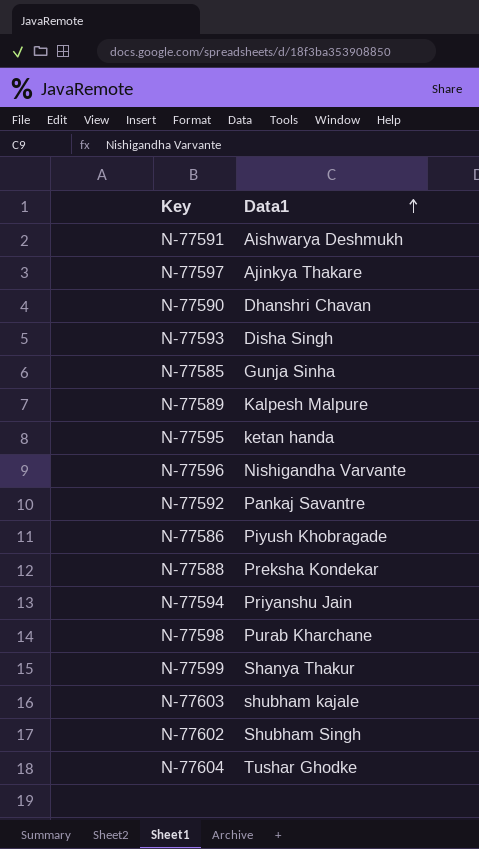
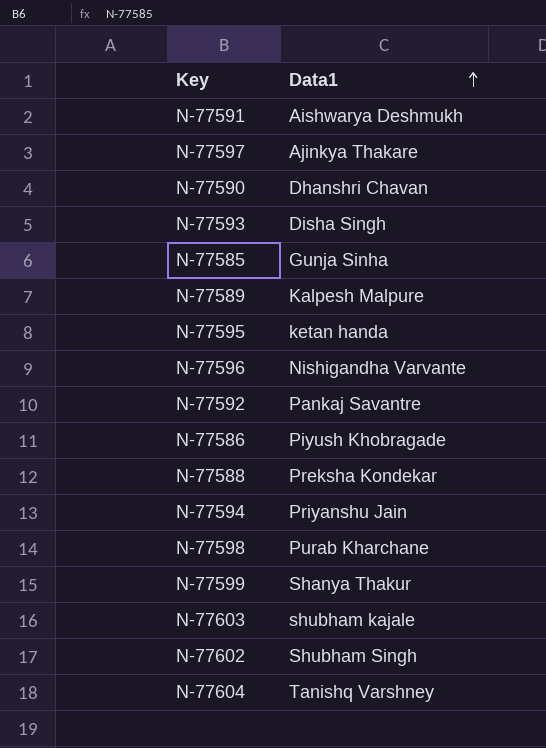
N-77604 | Data1: Tushar Ghodke -> Tanishq Varshney

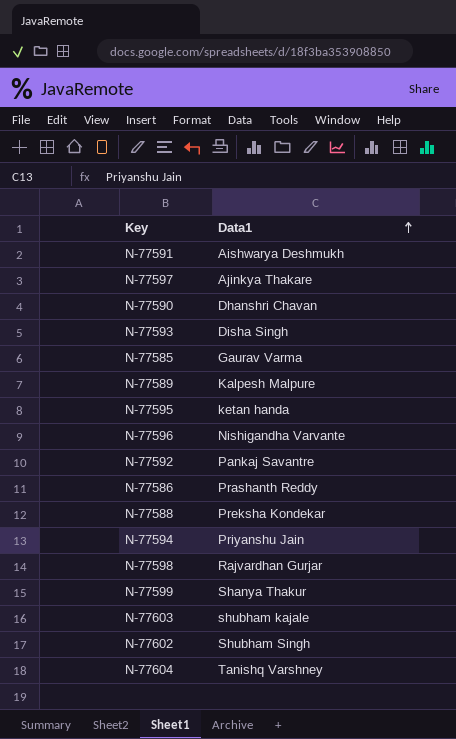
N-77585 | Data1: Gunja Sinha -> Gaurav Varma
N-77586 | Data1: Piyush Khobragade -> Prashanth Reddy
N-77598 | Data1: Purab Kharchane -> Rajvardhan Gurjar

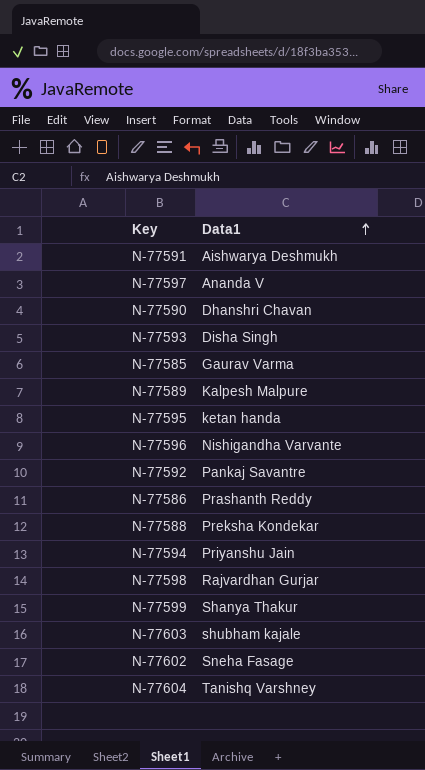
N-77597 | Data1: Ajinkya Thakare -> Ananda V
N-77602 | Data1: Shubham Singh -> Sneha Fasage

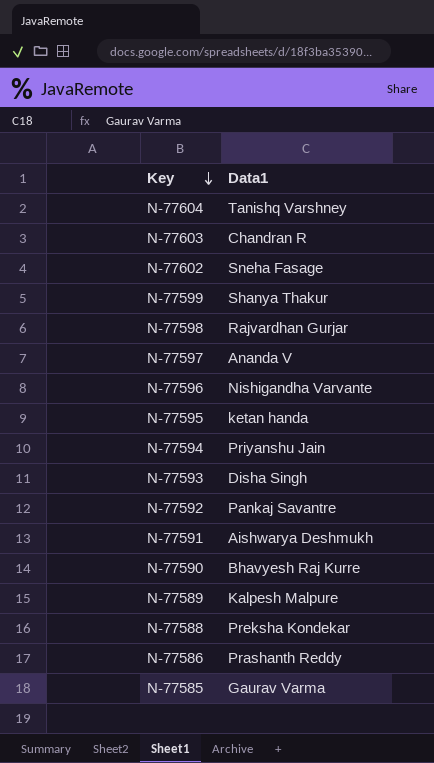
row order: Data1 ascending -> Key descending
N-77603 | Data1: shubham kajale -> Chandran R
N-77590 | Data1: Dhanshri Chavan -> Bhavyesh Raj Kurre

